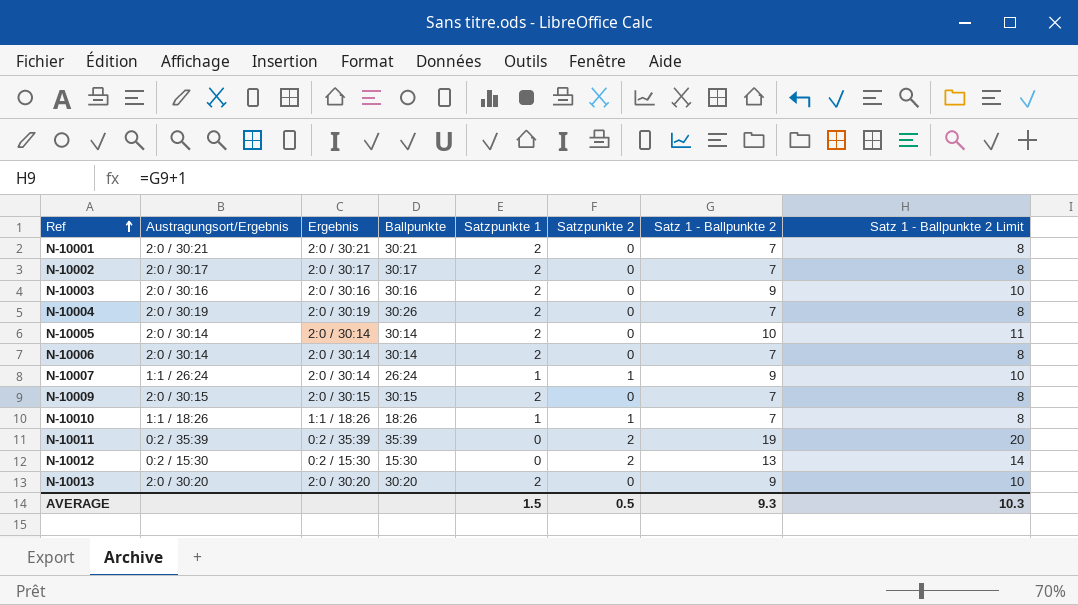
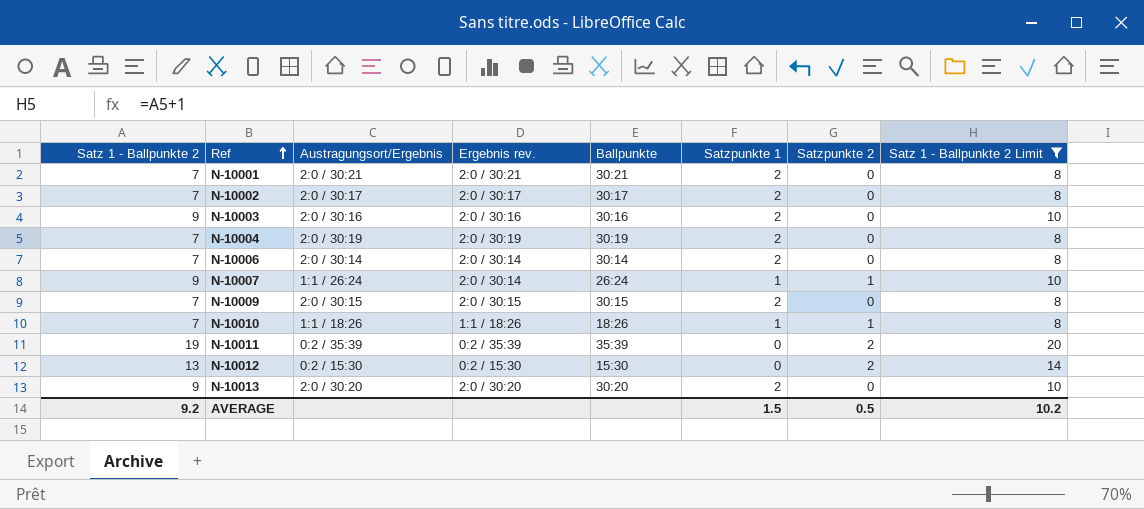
filter: none -> Satz 1 - Ballpunkte 2 Limit != 11
column Satz 1 - Ballpunkte 2 | position: 7 -> 1
column name: Ergebnis -> Ergebnis rev.
N-10004 | Ballpunkte: 30:26 -> 30:19
AVERAGE | Satz 1 - Ballpunkte 2: 9.3 -> 9.2
AVERAGE | Satz 1 - Ballpunkte 2 Limit: 10.3 -> 10.2

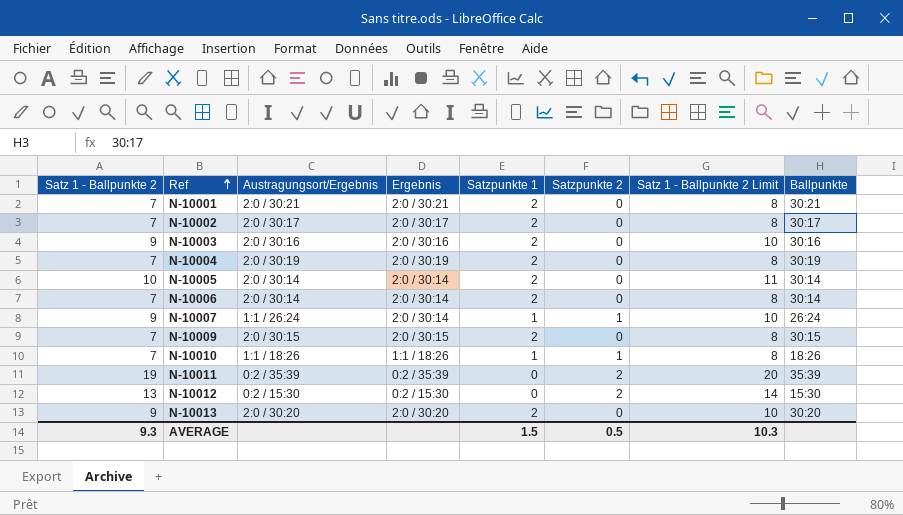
filter: Satz 1 - Ballpunkte 2 Limit != 11 -> none
column name: Ergebnis rev. -> Ergebnis
column Ballpunkte | position: 5 -> 8
AVERAGE | Satz 1 - Ballpunkte 2: 9.2 -> 9.3
AVERAGE | Satz 1 - Ballpunkte 2 Limit: 10.2 -> 10.3

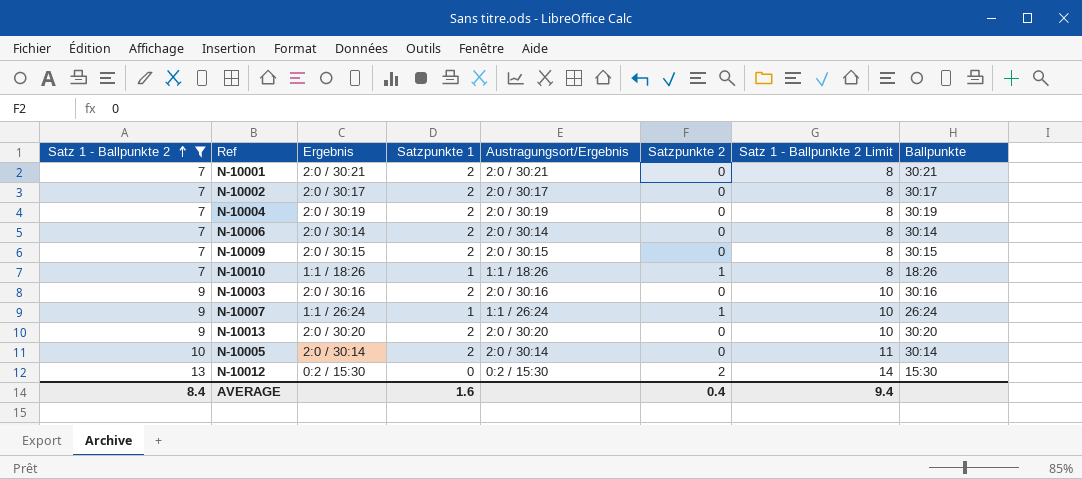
filter: none -> Satz 1 - Ballpunkte 2 != 19
row order: Ref ascending -> Satz 1 - Ballpunkte 2 ascending
column Austragungsort/Ergebnis | position: 3 -> 5
N-10007 | Ergebnis: 2:0 / 30:14 -> 1:1 / 26:24
AVERAGE | Satz 1 - Ballpunkte 2: 9.3 -> 8.4
AVERAGE | Satzpunkte 1: 1.5 -> 1.6
AVERAGE | Satzpunkte 2: 0.5 -> 0.4
AVERAGE | Satz 1 - Ballpunkte 2 Limit: 10.3 -> 9.4

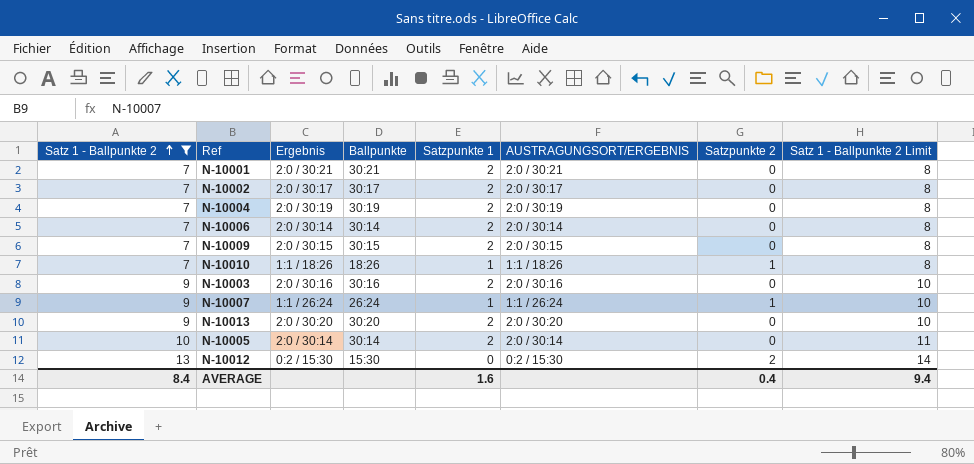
column Ballpunkte | position: 8 -> 4
column name: Austragungsort/Ergebnis -> AUSTRAGUNGSORT/ERGEBNIS

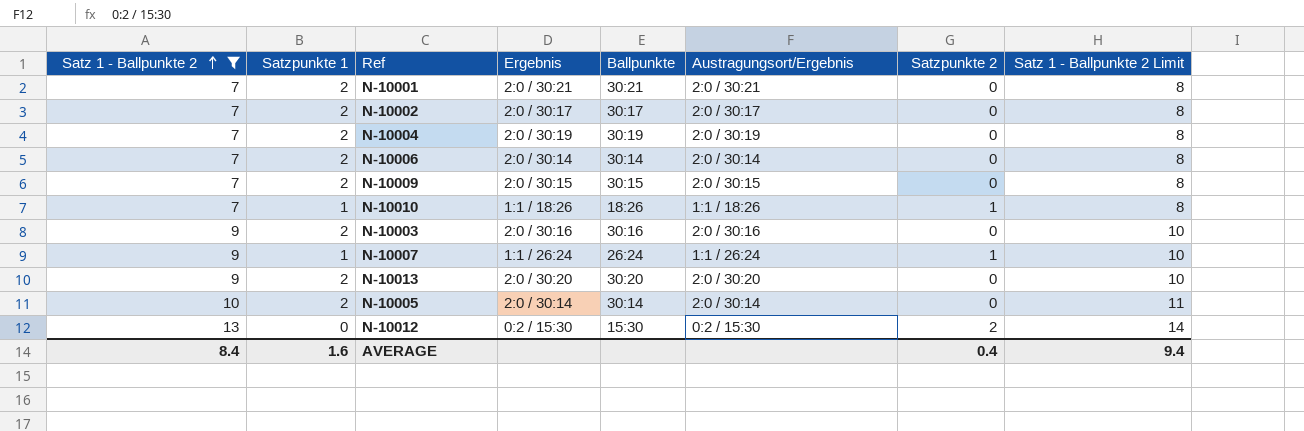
column Satzpunkte 1 | position: 5 -> 2
column name: AUSTRAGUNGSORT/ERGEBNIS -> Austragungsort/Ergebnis

